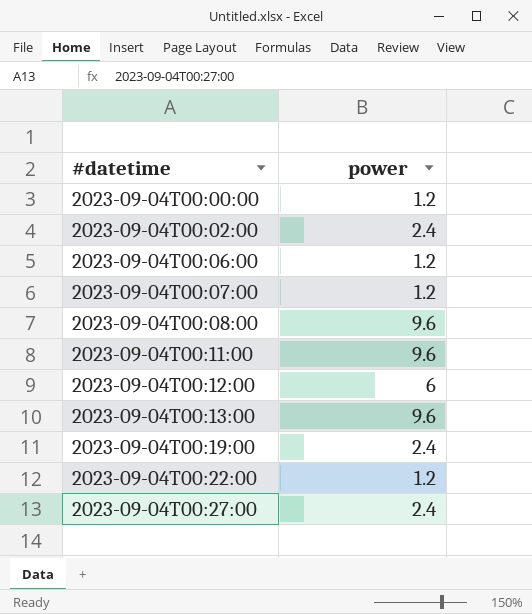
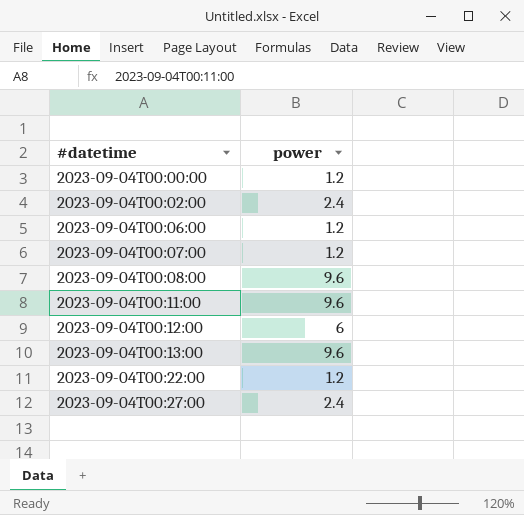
row 2023-09-04T00:19:00: 2.4 -> none

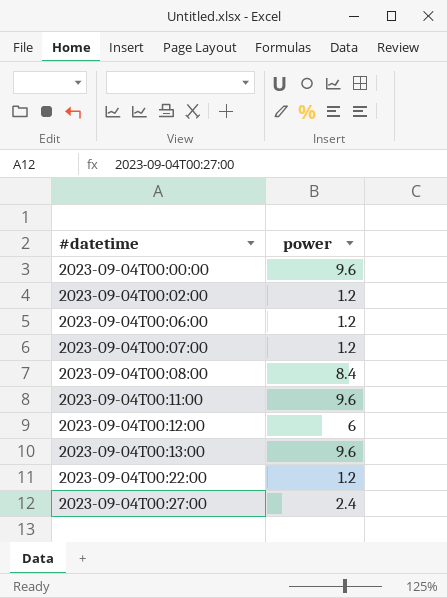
2023-09-04T00:00:00 | power: 1.2 -> 9.6
2023-09-04T00:02:00 | power: 2.4 -> 1.2
2023-09-04T00:08:00 | power: 9.6 -> 8.4

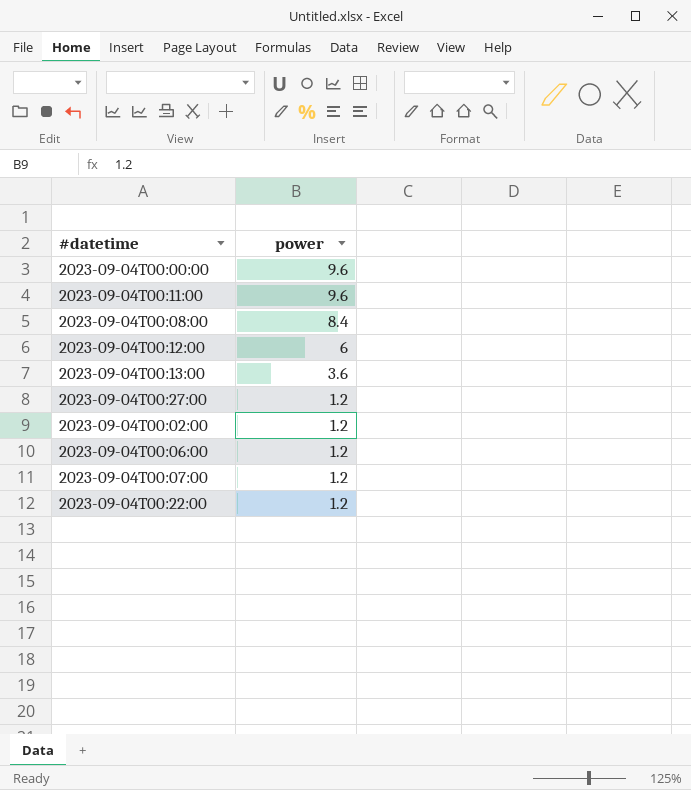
row order: #datetime ascending -> power descending
2023-09-04T00:13:00 | power: 9.6 -> 3.6
2023-09-04T00:27:00 | power: 2.4 -> 1.2

